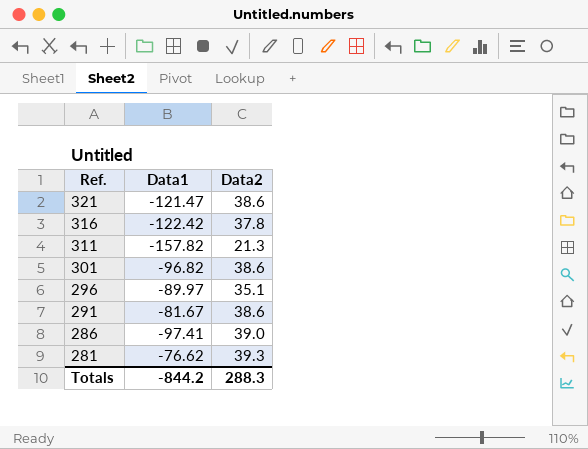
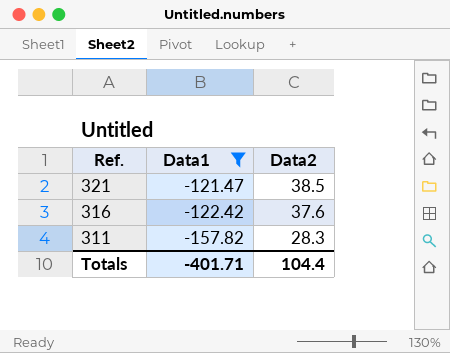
filter: none -> Data1 <= -121.47
321 | Data2: 38.6 -> 38.5
316 | Data2: 37.8 -> 37.6
311 | Data2: 21.3 -> 28.3
Totals | Data1: -844.2 -> -401.71
Totals | Data2: 288.3 -> 104.4

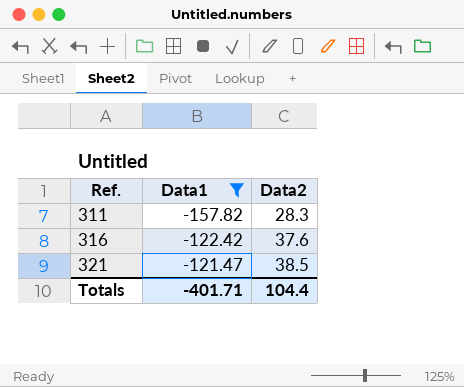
row order: Ref. descending -> Ref. ascending

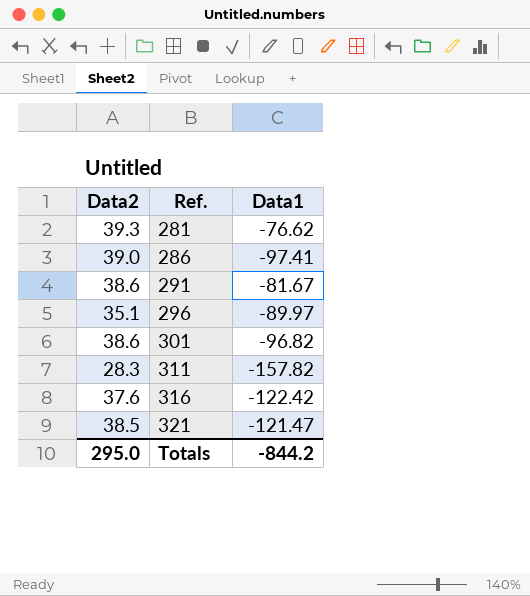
filter: Data1 <= -121.47 -> none
column Data2 | position: 3 -> 1
Totals | Data2: 104.4 -> 295.0
Totals | Data1: -401.71 -> -844.2

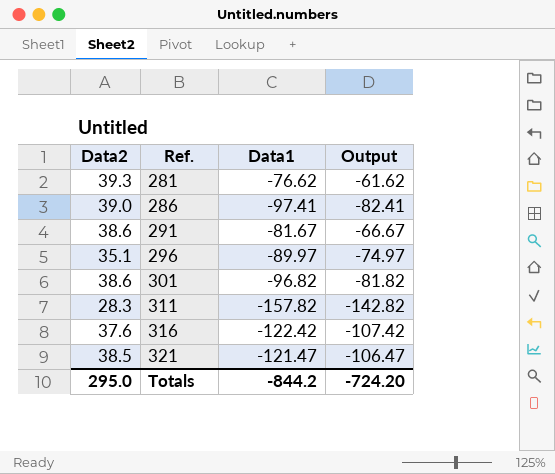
column Output | formula: none -> [Data1] + 15

